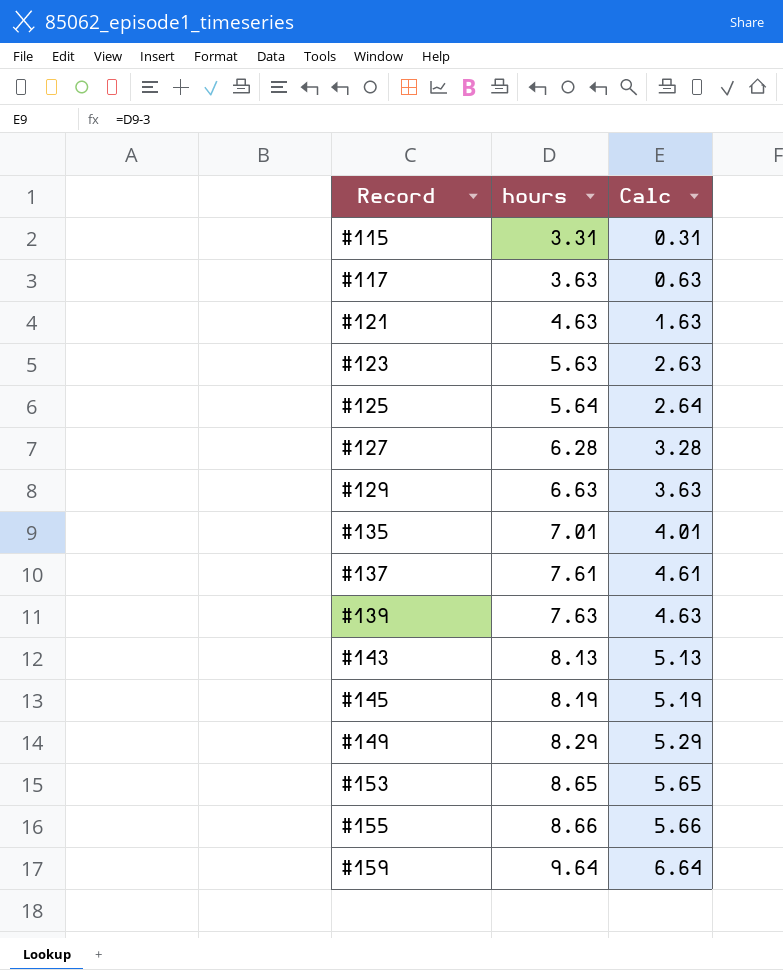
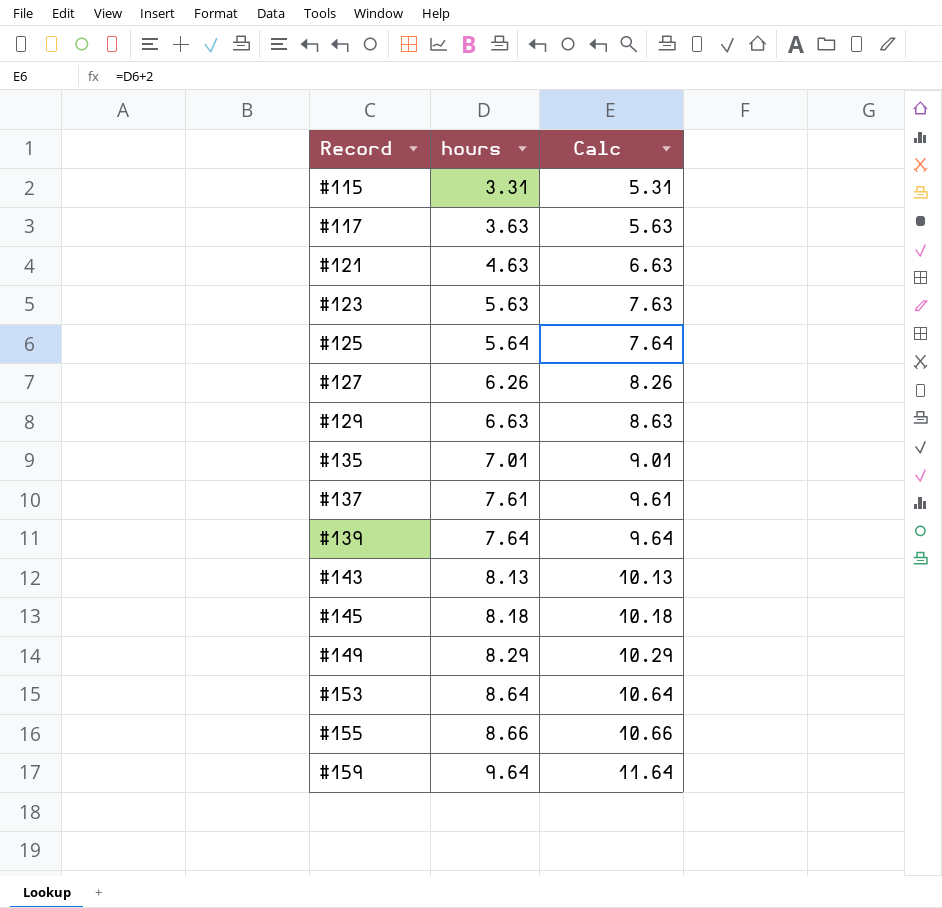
column Calc | formula: [hours] - 3 -> [hours] + 2
#127 | hours: 6.28 -> 6.26
#139 | hours: 7.63 -> 7.64
#145 | hours: 8.19 -> 8.18
#153 | hours: 8.65 -> 8.64

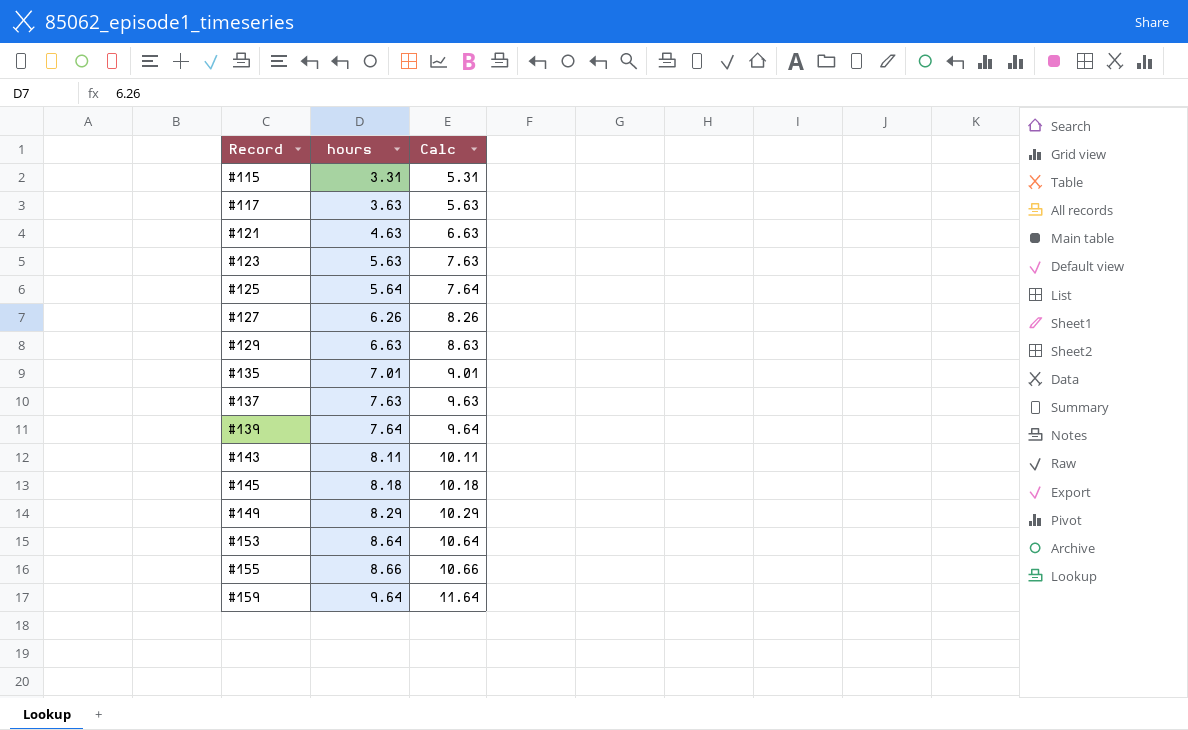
#137 | hours: 7.61 -> 7.63
#137 | Calc: 9.61 -> 9.63
#143 | hours: 8.13 -> 8.11
#143 | Calc: 10.13 -> 10.11

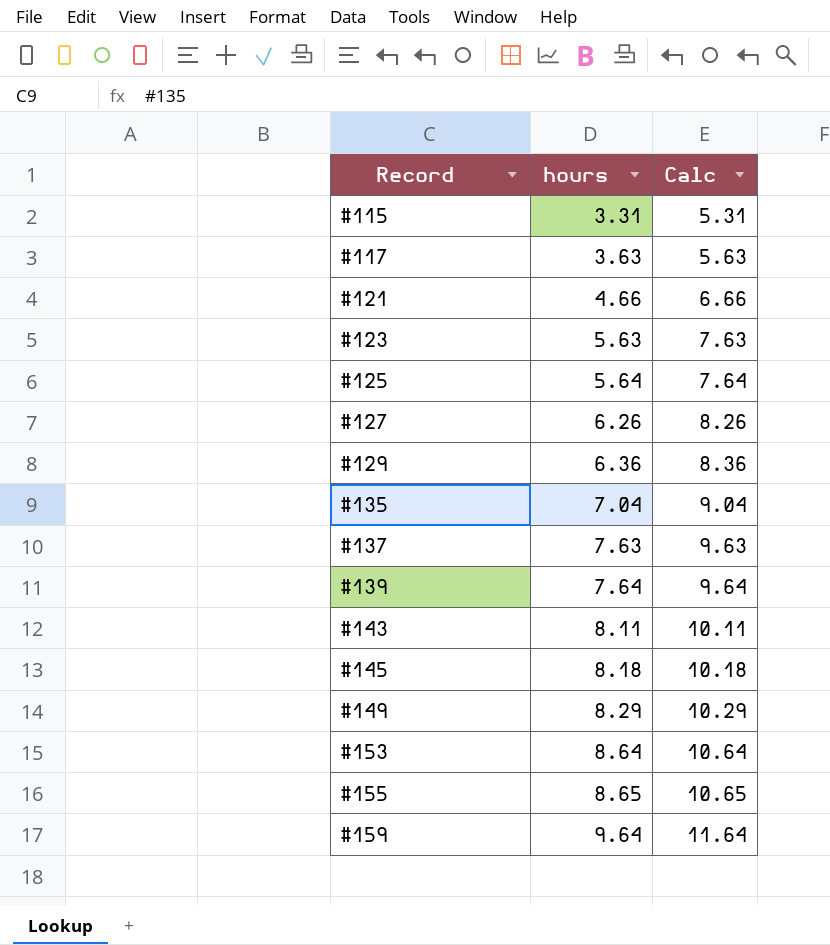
#121 | hours: 4.63 -> 4.66
#121 | Calc: 6.63 -> 6.66
#129 | hours: 6.63 -> 6.36
#129 | Calc: 8.63 -> 8.36
#135 | hours: 7.01 -> 7.04
#135 | Calc: 9.01 -> 9.04
#155 | hours: 8.66 -> 8.65
#155 | Calc: 10.66 -> 10.65

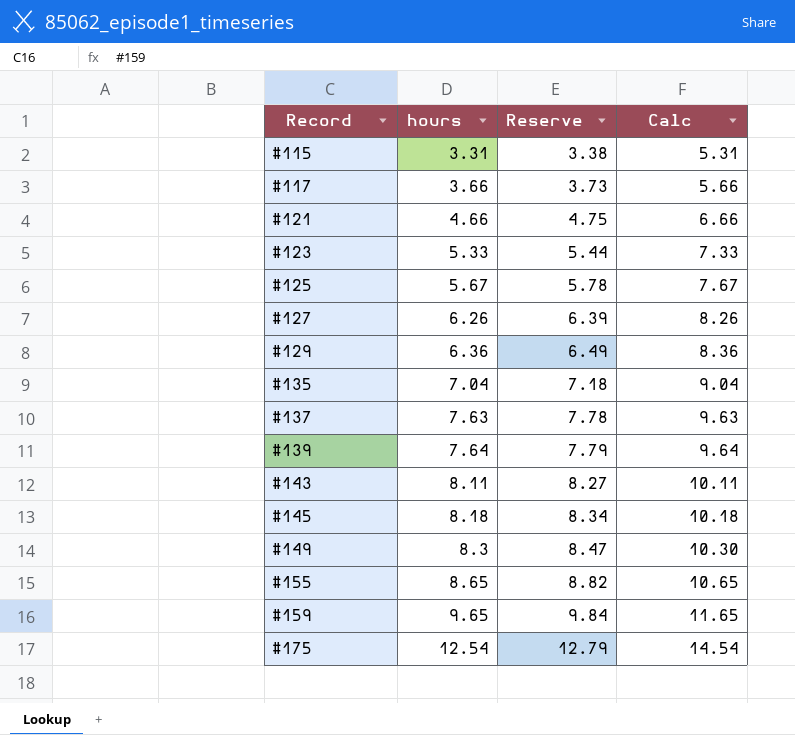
column Reserve | formula: none -> [hours] * 1.02
row #153: 8.64 | 10.64 -> none
#117 | hours: 3.63 -> 3.66
#117 | Calc: 5.63 -> 5.66
#123 | hours: 5.63 -> 5.33
#123 | Calc: 7.63 -> 7.33
#125 | hours: 5.64 -> 5.67
#125 | Calc: 7.64 -> 7.67
#149 | hours: 8.29 -> 8.3
#149 | Calc: 10.29 -> 10.30
#159 | hours: 9.64 -> 9.65
#159 | Calc: 11.64 -> 11.65
row #175: none -> 12.54 | 12.79 | 14.54

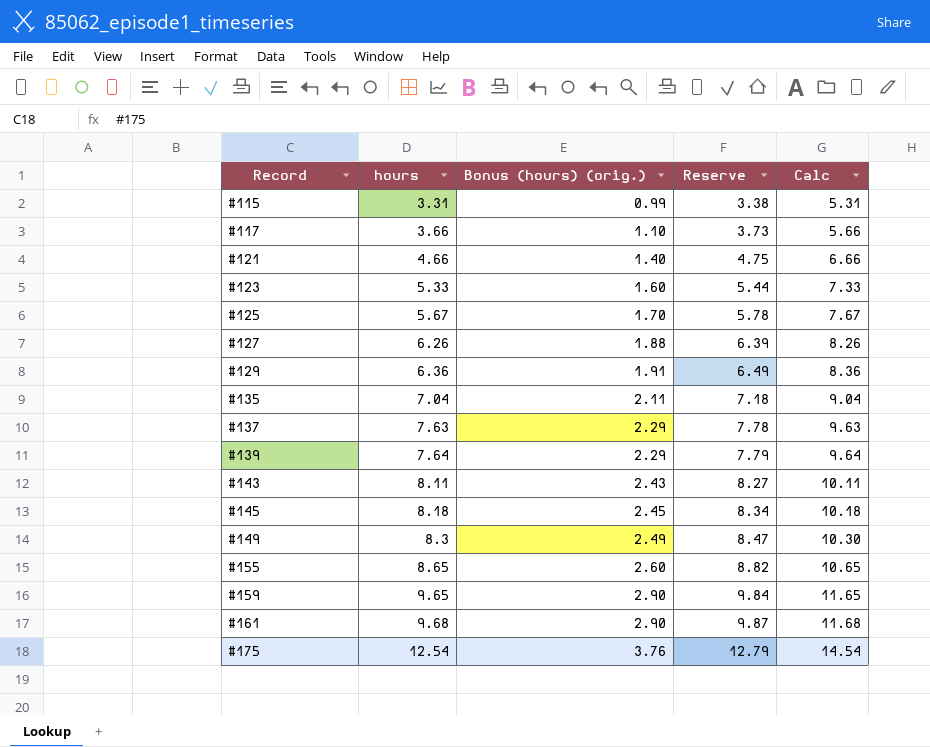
column Bonus (hours) (orig.) | formula: none -> [hours] * 0.3
row #161: none -> 9.68 | 2.90 | 9.87 | 11.68

